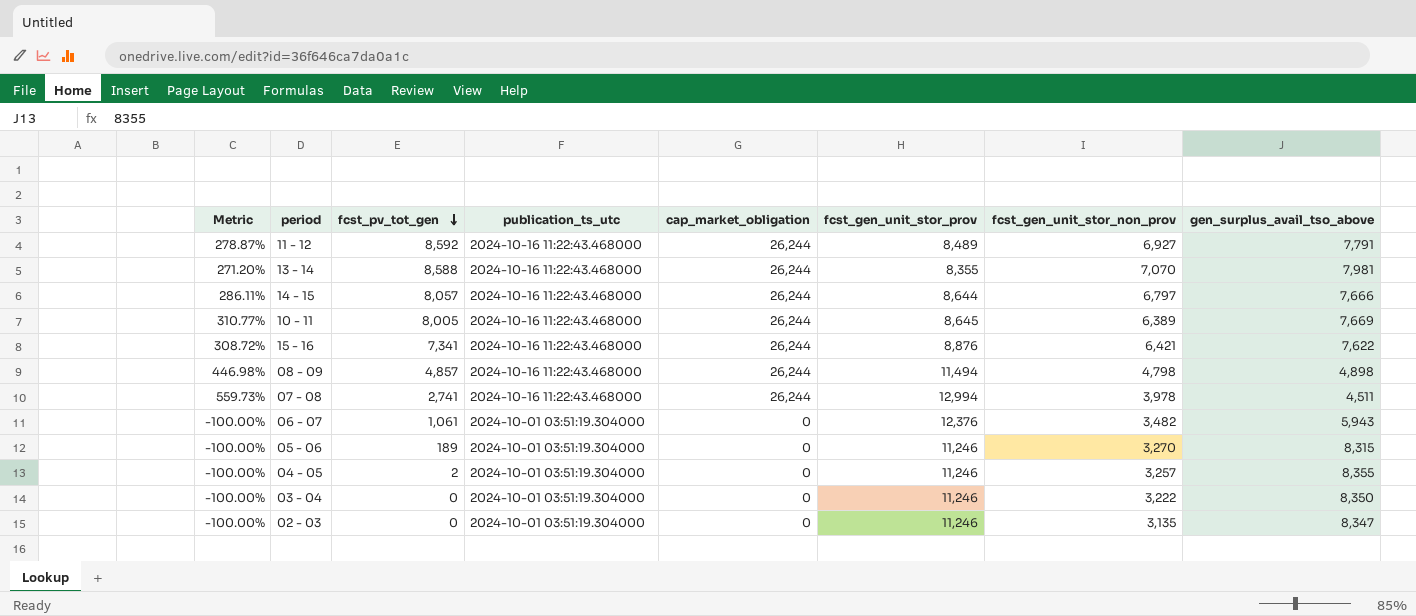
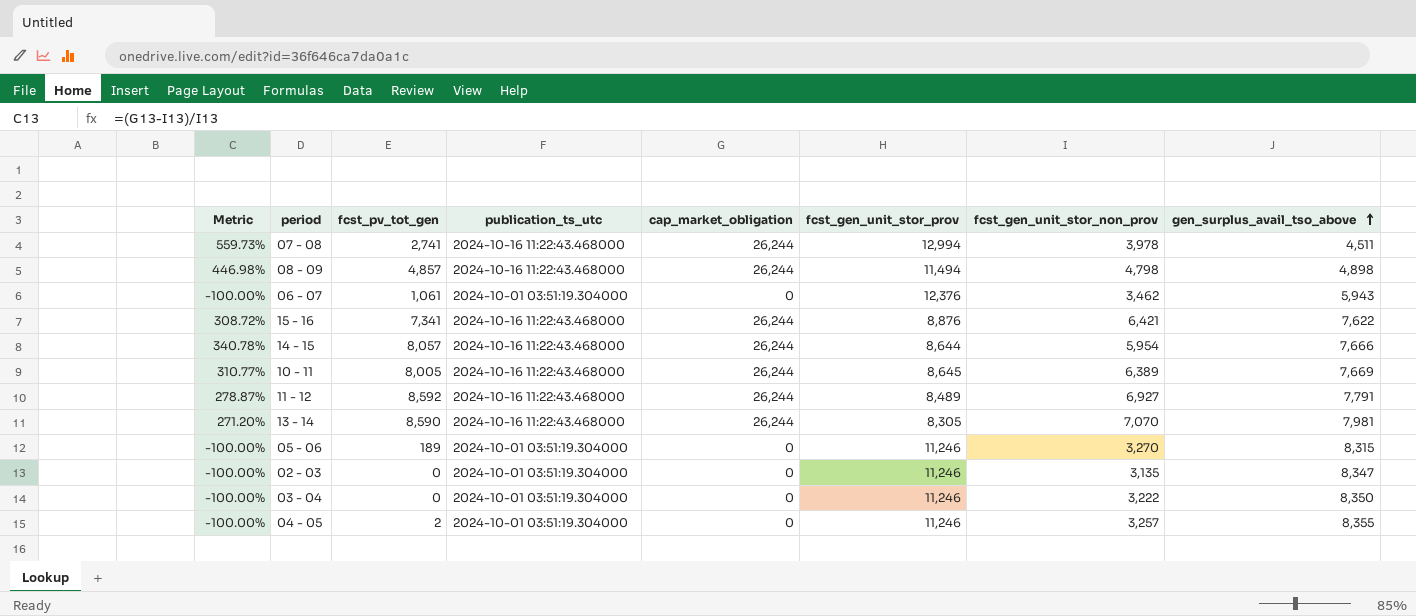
row order: fcst_pv_tot_gen descending -> gen_surplus_avail_tso_above ascending
06 - 07 | fcst_gen_unit_stor_non_prov: 3,482 -> 3,462
14 - 15 | Metric: 286.11% -> 340.78%
14 - 15 | fcst_gen_unit_stor_non_prov: 6,797 -> 5,954
13 - 14 | fcst_pv_tot_gen: 8,588 -> 8,590
13 - 14 | fcst_gen_unit_stor_prov: 8,355 -> 8,305

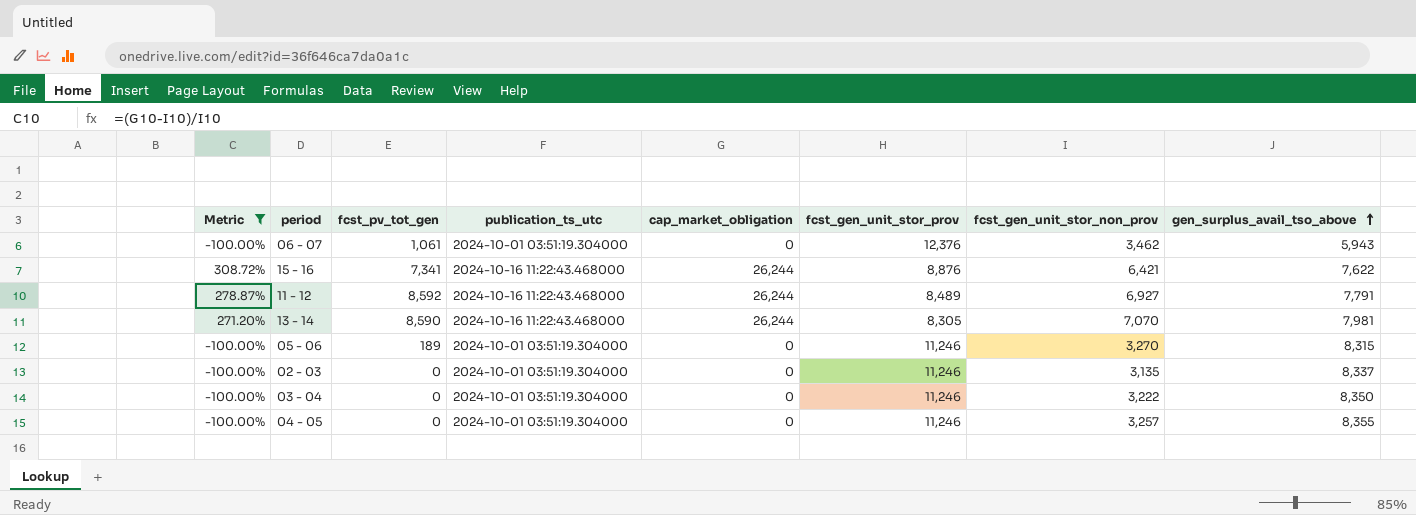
filter: none -> Metric <= 308.72%
02 - 03 | gen_surplus_avail_tso_above: 8,347 -> 8,337
04 - 05 | fcst_pv_tot_gen: 2 -> 0

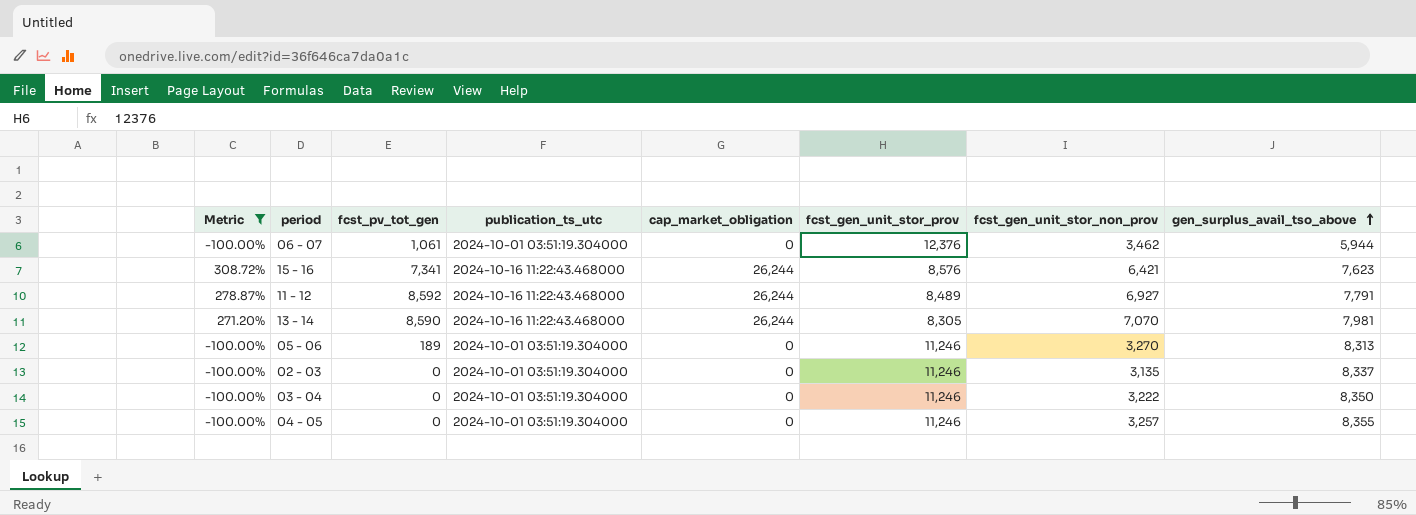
06 - 07 | gen_surplus_avail_tso_above: 5,943 -> 5,944
15 - 16 | fcst_gen_unit_stor_prov: 8,876 -> 8,576
15 - 16 | gen_surplus_avail_tso_above: 7,622 -> 7,623
05 - 06 | gen_surplus_avail_tso_above: 8,315 -> 8,313

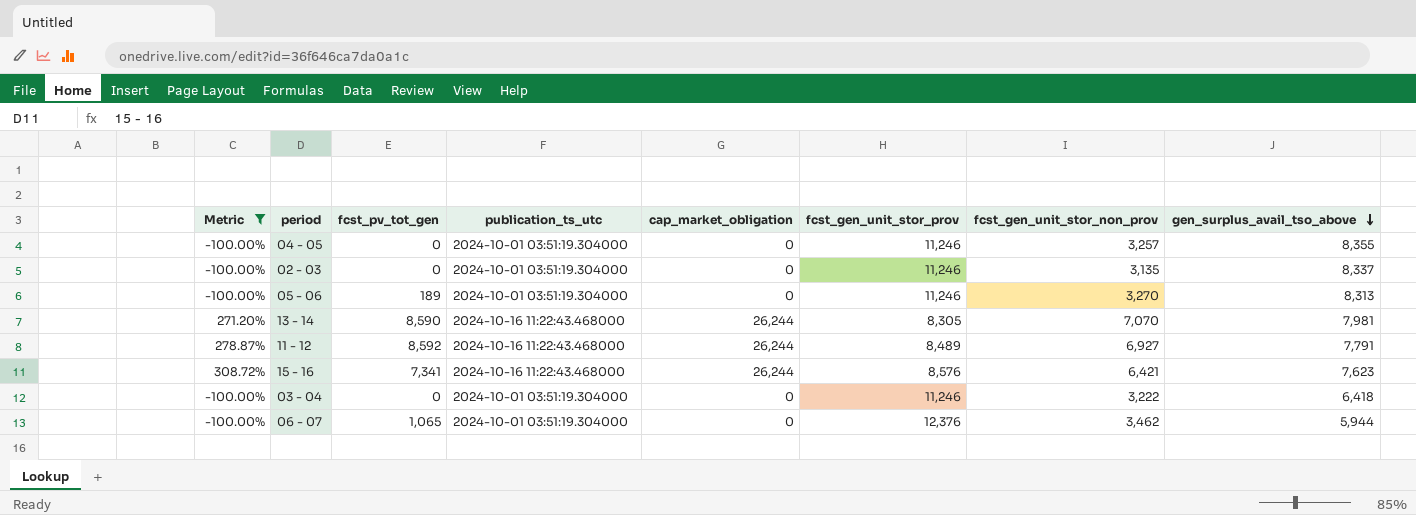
row order: gen_surplus_avail_tso_above ascending -> gen_surplus_avail_tso_above descending
03 - 04 | gen_surplus_avail_tso_above: 8,350 -> 6,418
06 - 07 | fcst_pv_tot_gen: 1,061 -> 1,065

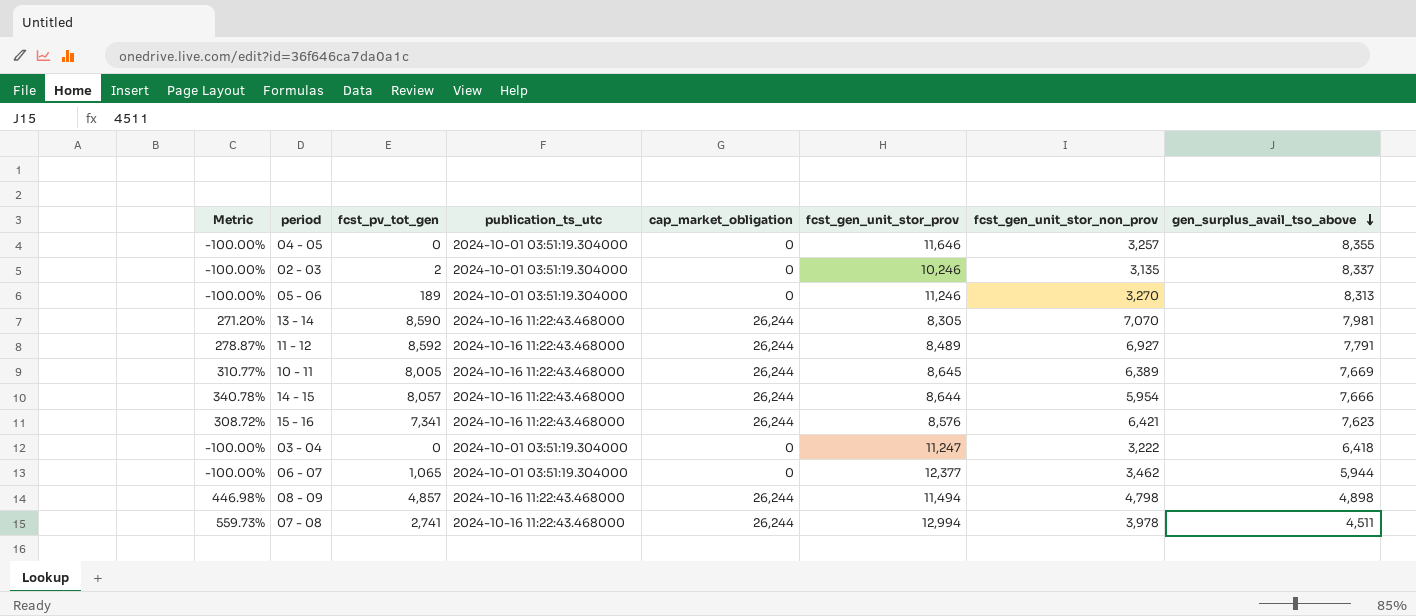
filter: Metric <= 308.72% -> none
04 - 05 | fcst_gen_unit_stor_prov: 11,246 -> 11,646
02 - 03 | fcst_pv_tot_gen: 0 -> 2
02 - 03 | fcst_gen_unit_stor_prov: 11,246 -> 10,246
03 - 04 | fcst_gen_unit_stor_prov: 11,246 -> 11,247
06 - 07 | fcst_gen_unit_stor_prov: 12,376 -> 12,377

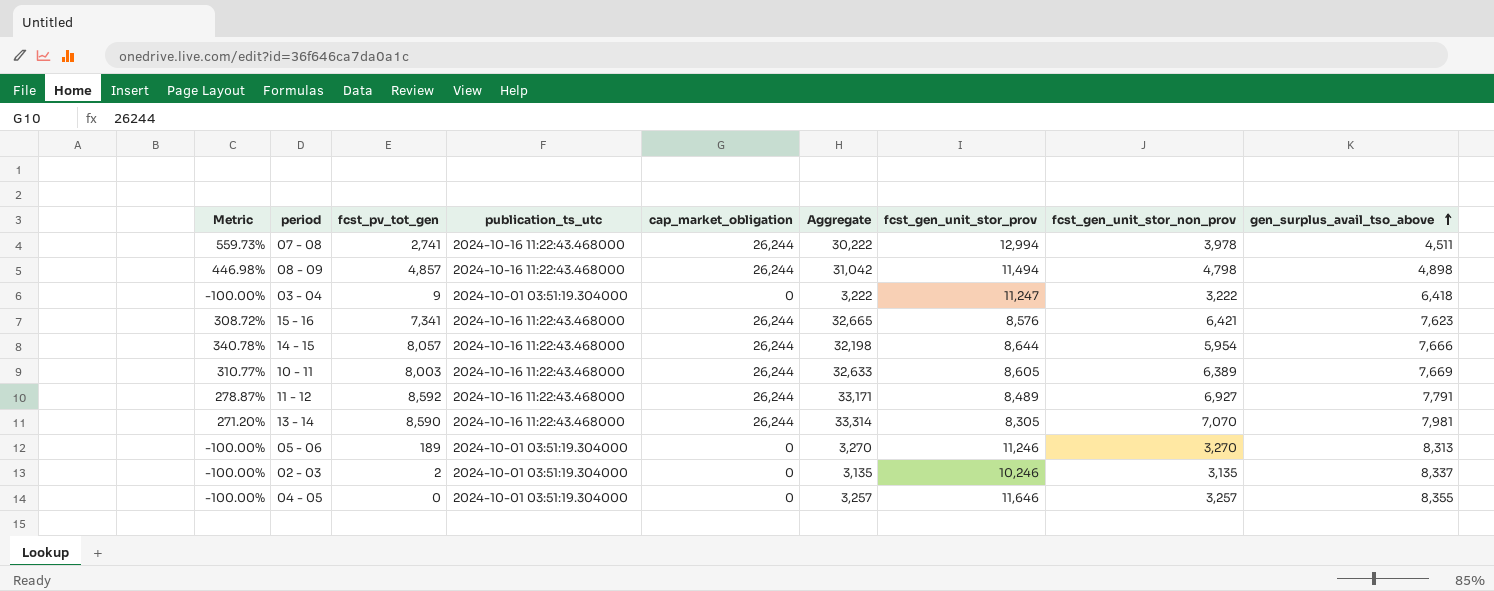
row order: gen_surplus_avail_tso_above descending -> gen_surplus_avail_tso_above ascending
column Aggregate | formula: none -> [cap_market_obligation] + [fcst_gen_unit_stor_non_prov]
row 06 - 07: -100.00% | 1,065 | 2024-10-01 03:51:19.304000 | 0 | 12,377 | 3,462 | 5,944 -> none
03 - 04 | fcst_pv_tot_gen: 0 -> 9
10 - 11 | fcst_pv_tot_gen: 8,005 -> 8,003
10 - 11 | fcst_gen_unit_stor_prov: 8,645 -> 8,605

